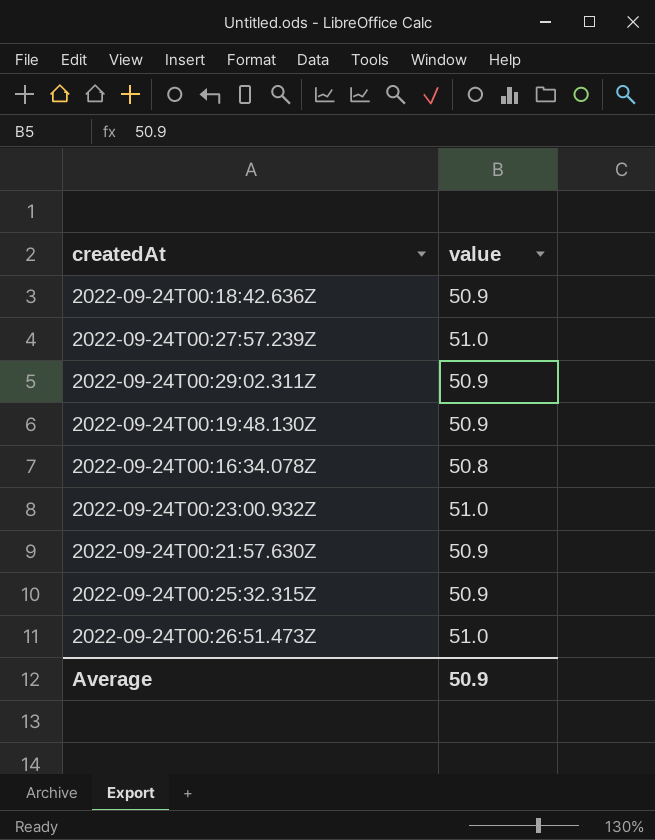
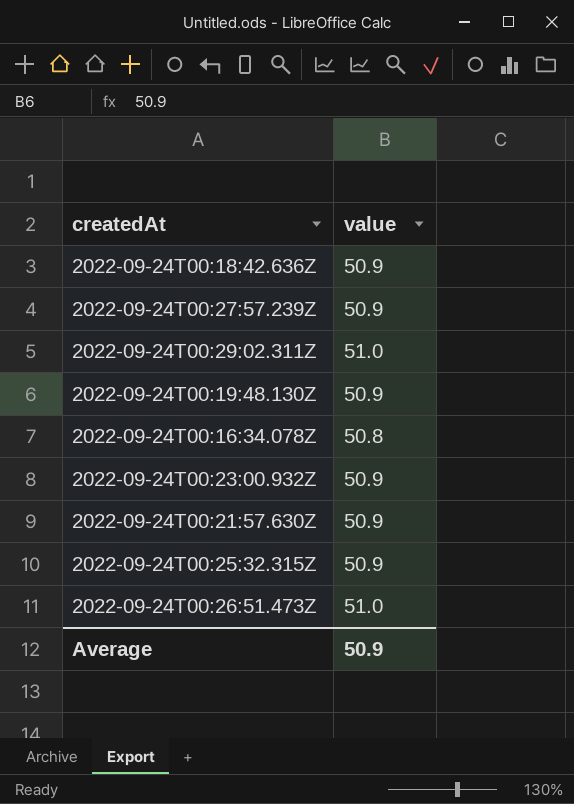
2022-09-24T00:27:57.239Z | value: 51.0 -> 50.9
2022-09-24T00:29:02.311Z | value: 50.9 -> 51.0
2022-09-24T00:23:00.932Z | value: 51.0 -> 50.9

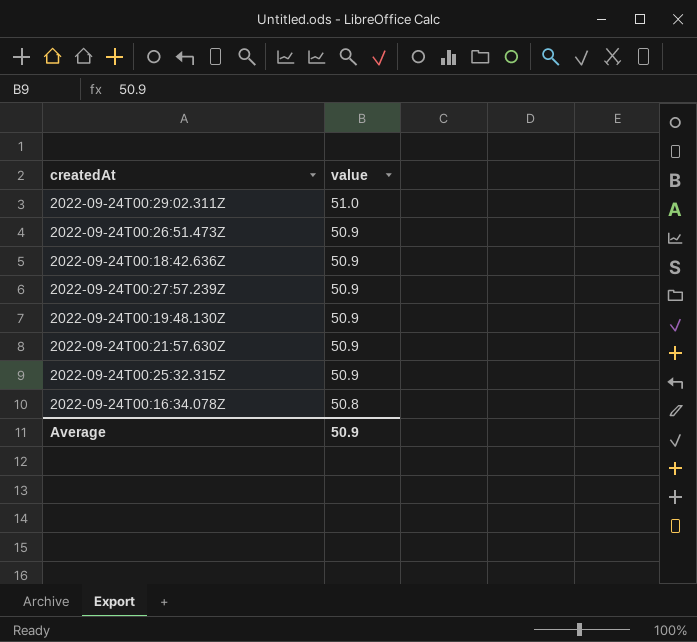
row order: none -> value descending
row 2022-09-24T00:23:00.932Z: 50.9 -> none
2022-09-24T00:26:51.473Z | value: 51.0 -> 50.9

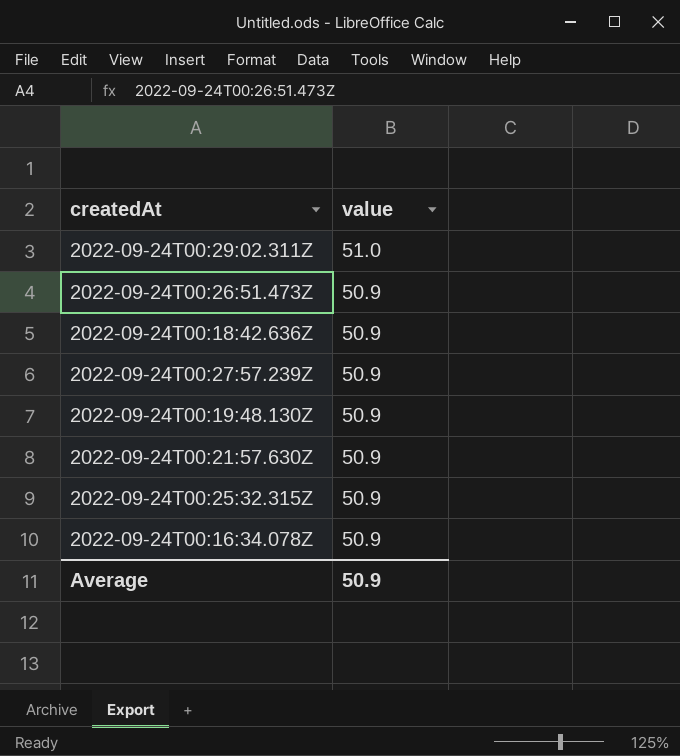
2022-09-24T00:16:34.078Z | value: 50.8 -> 50.9

